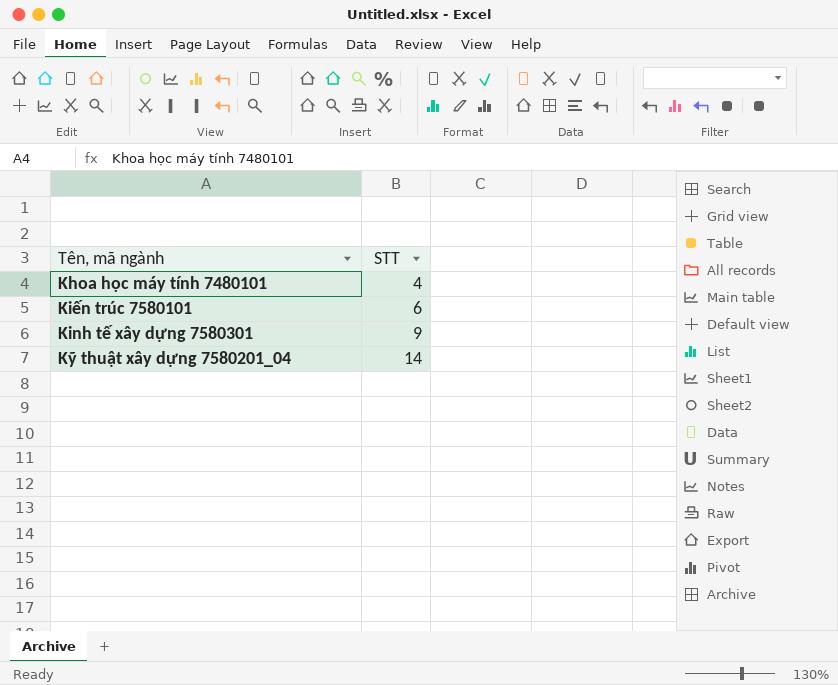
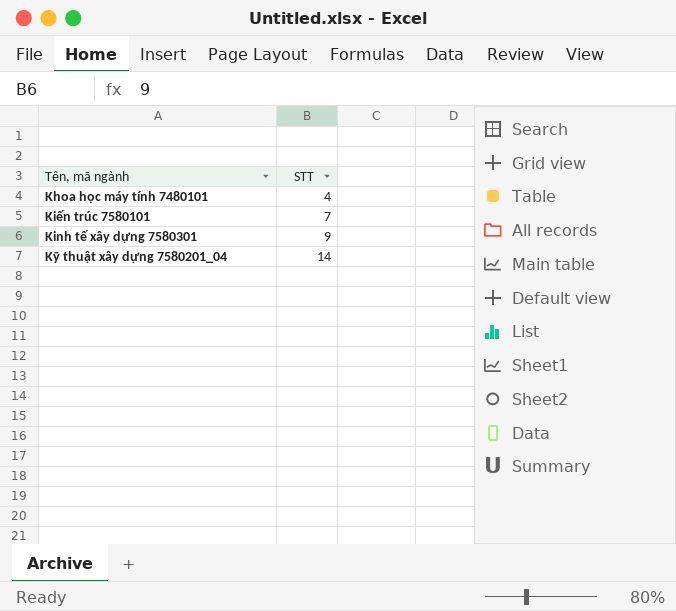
Kiến trúc 7580101 | STT: 6 -> 7

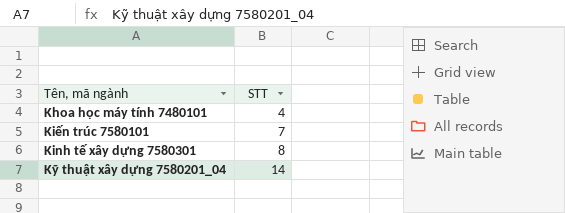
Kinh tế xây dựng 7580301 | STT: 9 -> 8

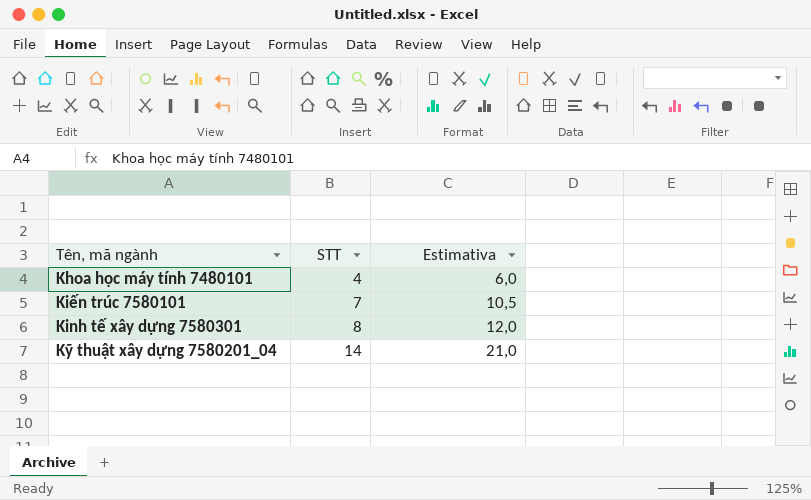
column Estimativa | formula: none -> [STT] * 1,5

